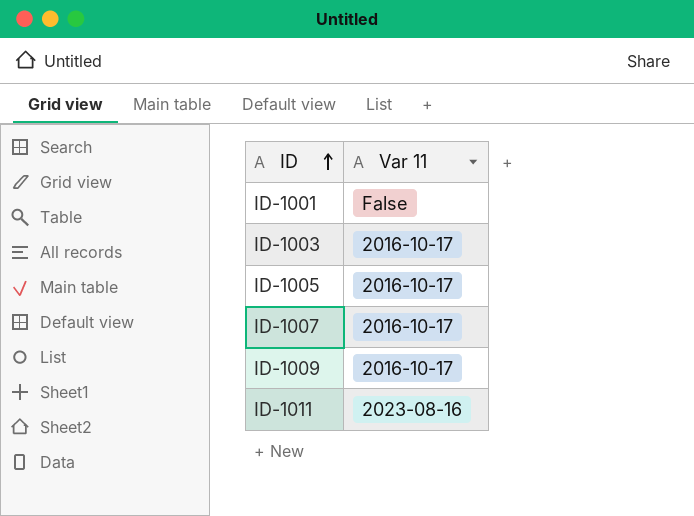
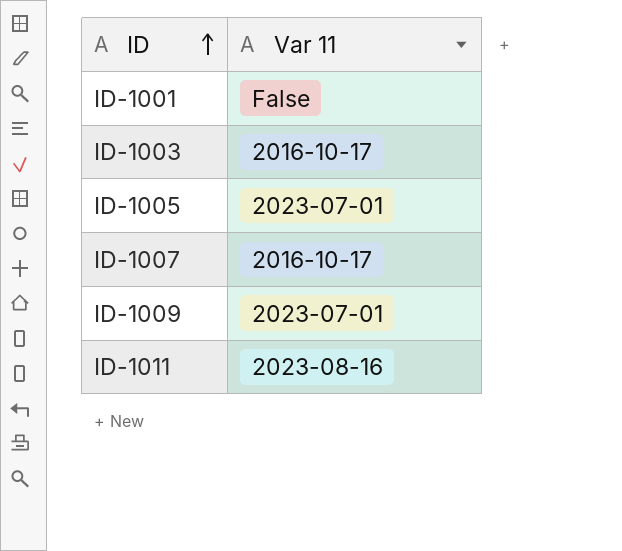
ID-1005 | Var 11: 2016-10-17 -> 2023-07-01
ID-1009 | Var 11: 2016-10-17 -> 2023-07-01

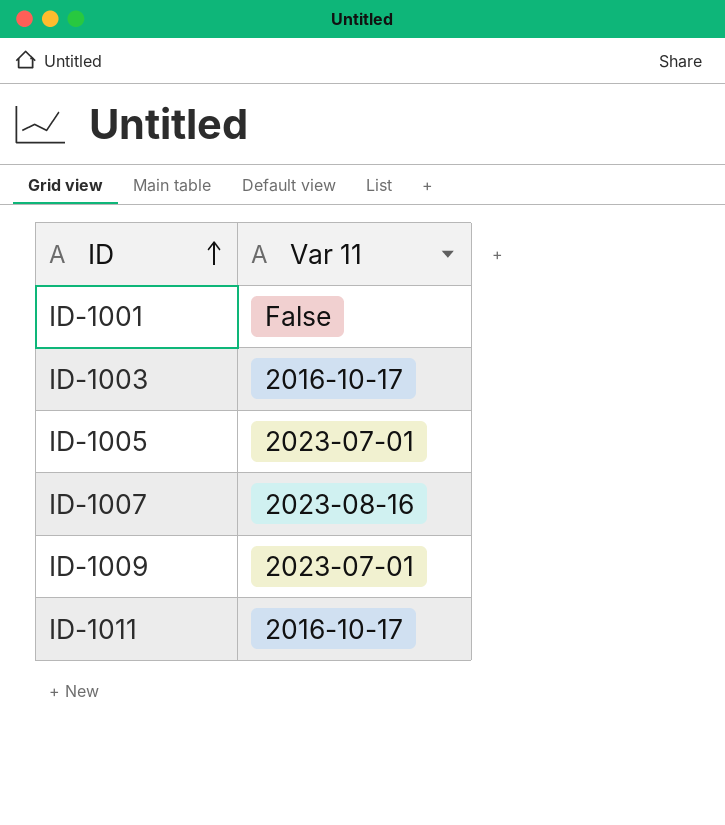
ID-1007 | Var 11: 2016-10-17 -> 2023-08-16
ID-1011 | Var 11: 2023-08-16 -> 2016-10-17

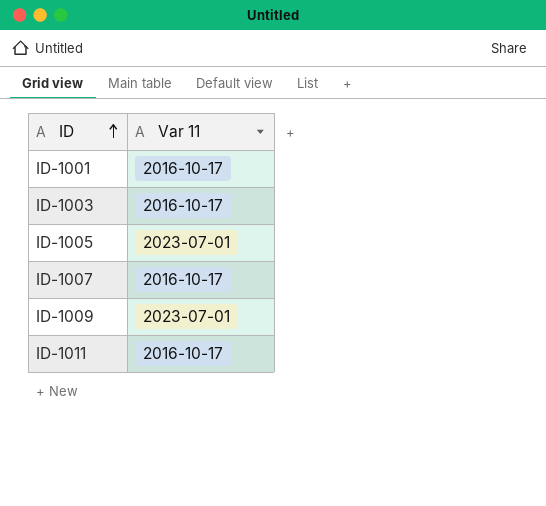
ID-1001 | Var 11: False -> 2016-10-17
ID-1007 | Var 11: 2023-08-16 -> 2016-10-17

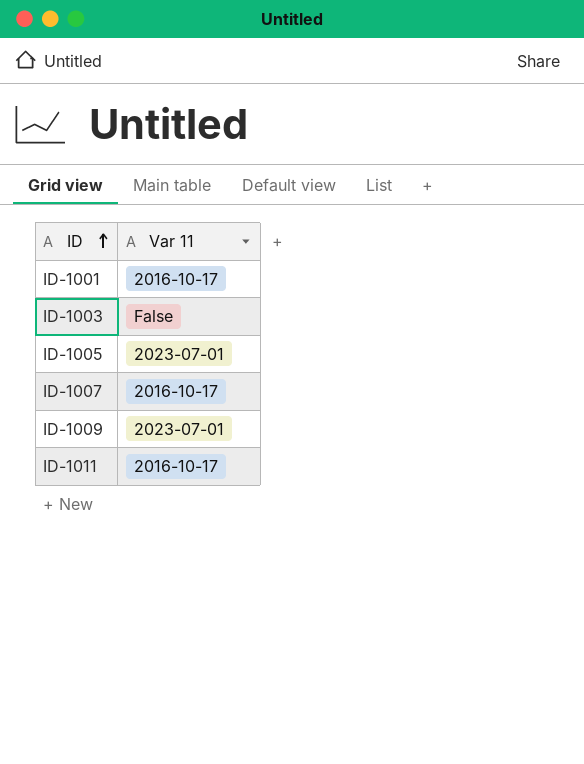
ID-1003 | Var 11: 2016-10-17 -> False

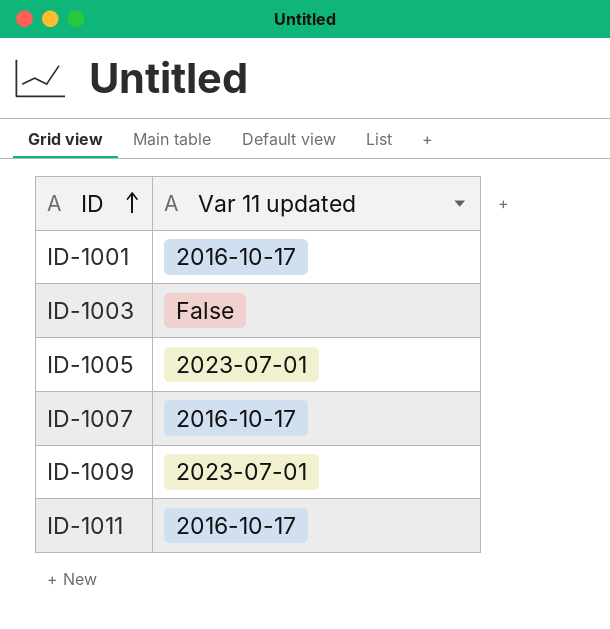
column name: Var 11 -> Var 11 updated

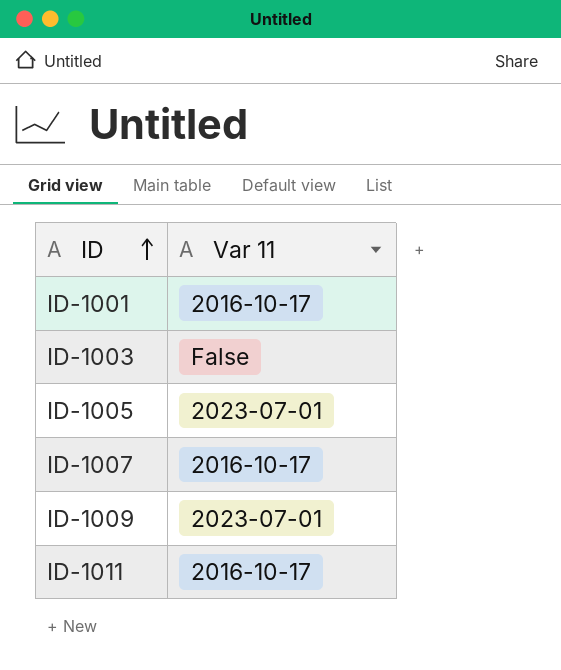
column name: Var 11 updated -> Var 11

